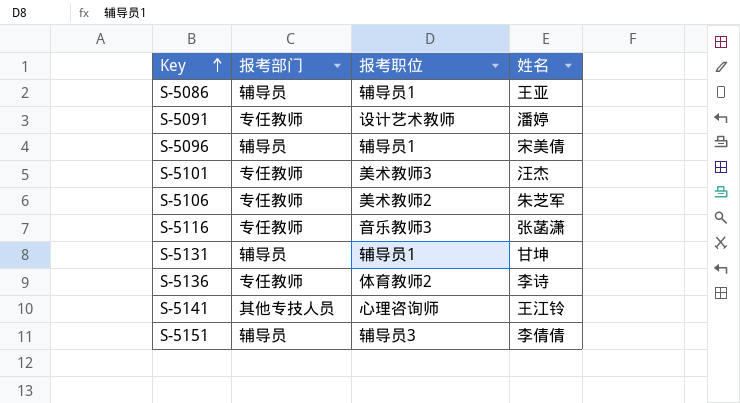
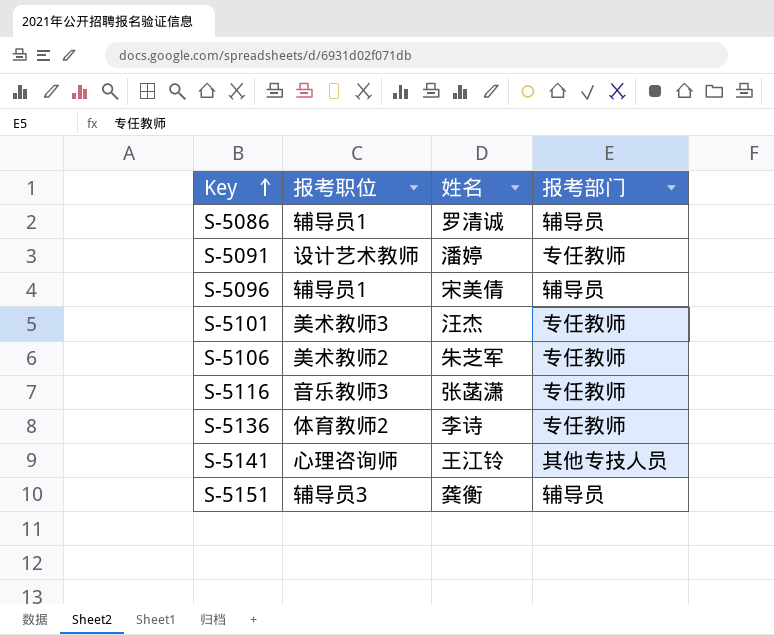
column 报考部门 | position: 2 -> 4
row S-5131: 辅导员 | 辅导员1 | 甘坤 -> none
S-5086 | 姓名: 王亚 -> 罗清诚
S-5151 | 姓名: 李倩倩 -> 龚衡

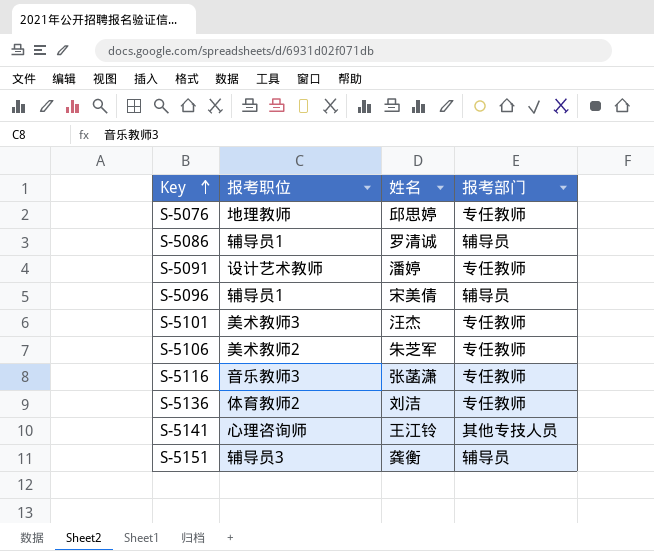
row S-5076: none -> 地理教师 | 邱思婷 | 专任教师
S-5136 | 姓名: 李诗 -> 刘洁

